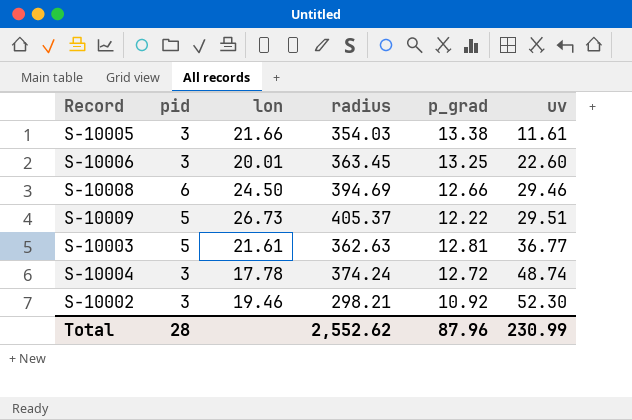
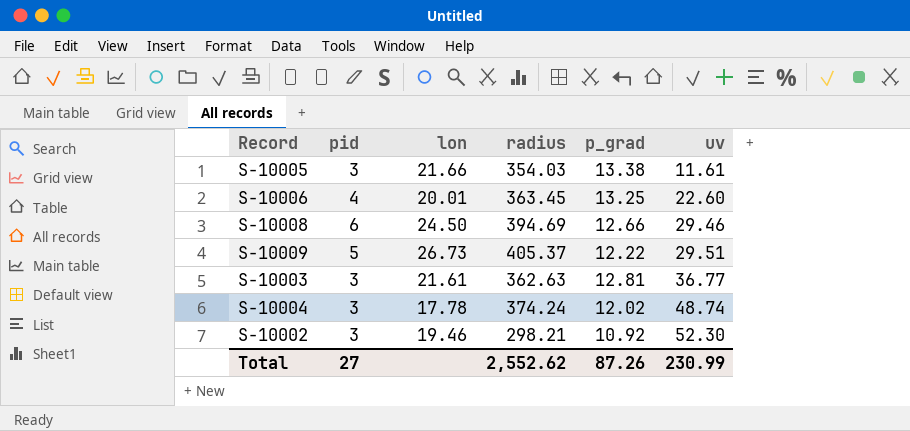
S-10006 | pid: 3 -> 4
S-10003 | pid: 5 -> 3
S-10004 | p_grad: 12.72 -> 12.02
Total | pid: 28 -> 27
Total | p_grad: 87.96 -> 87.26

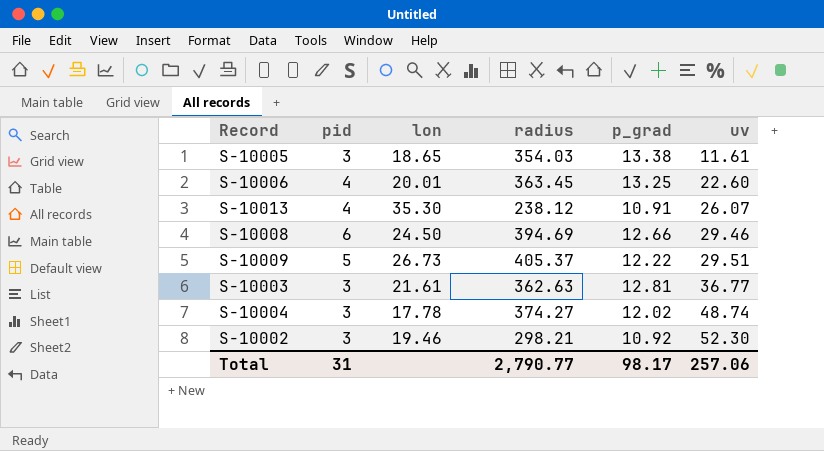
S-10005 | lon: 21.66 -> 18.65
row S-10013: none -> 4 | 35.30 | 238.12 | 10.91 | 26.07
S-10004 | radius: 374.24 -> 374.27
Total | pid: 27 -> 31
Total | radius: 2,552.62 -> 2,790.77
Total | p_grad: 87.26 -> 98.17
Total | uv: 230.99 -> 257.06

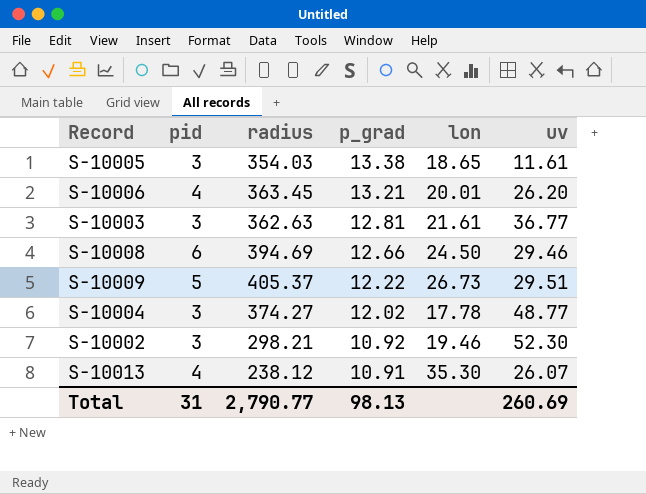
row order: uv ascending -> p_grad descending
column lon | position: 3 -> 5
S-10006 | p_grad: 13.25 -> 13.21
S-10006 | uv: 22.60 -> 26.20
S-10004 | uv: 48.74 -> 48.77
Total | p_grad: 98.17 -> 98.13
Total | uv: 257.06 -> 260.69

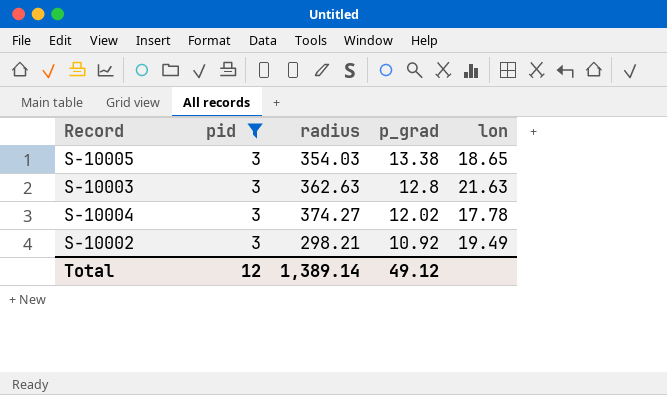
filter: none -> pid = 3
column uv | position: 6 -> none
S-10003 | p_grad: 12.81 -> 12.8
S-10003 | lon: 21.61 -> 21.63
S-10002 | lon: 19.46 -> 19.49
Total | pid: 31 -> 12
Total | radius: 2,790.77 -> 1,389.14
Total | p_grad: 98.13 -> 49.12

